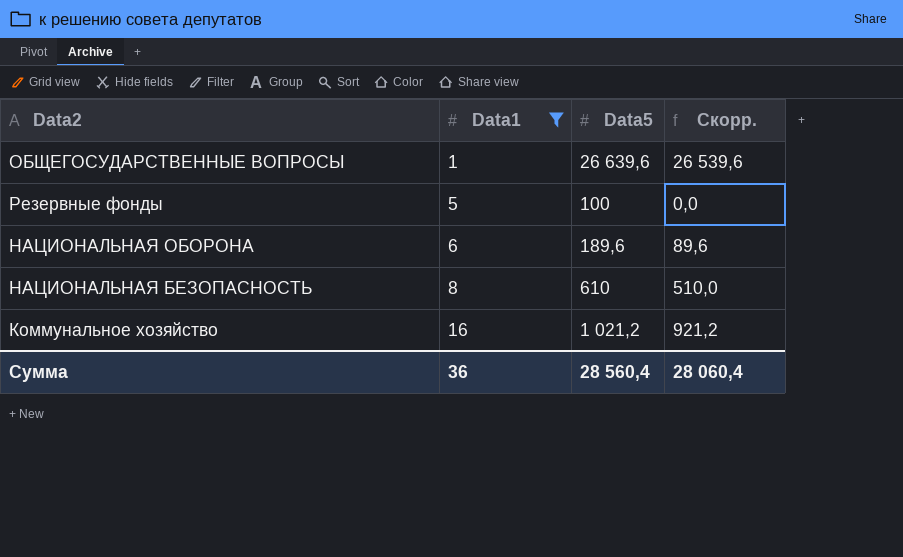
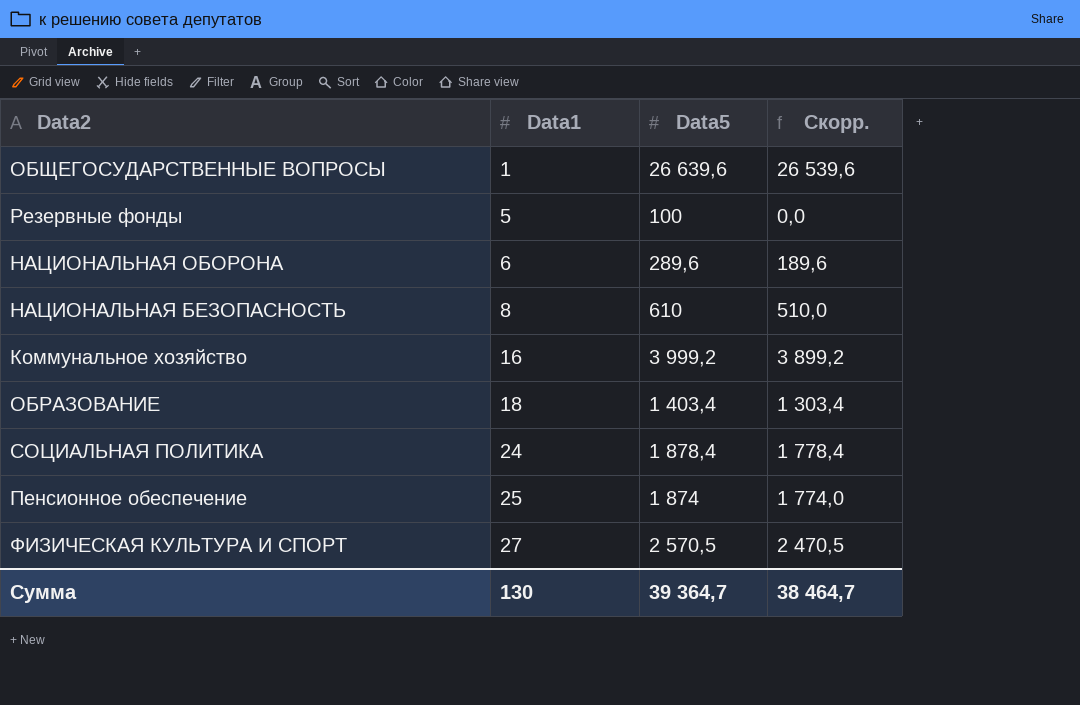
filter: Data1 <= 16 -> none
НАЦИОНАЛЬНАЯ ОБОРОНА | Data5: 189,6 -> 289,6
НАЦИОНАЛЬНАЯ ОБОРОНА | Скорр.: 89,6 -> 189,6
Коммунальное хозяйство | Data5: 1 021,2 -> 3 999,2
Коммунальное хозяйство | Скорр.: 921,2 -> 3 899,2
Сумма | Data1: 36 -> 130
Сумма | Data5: 28 560,4 -> 39 364,7
Сумма | Скорр.: 28 060,4 -> 38 464,7

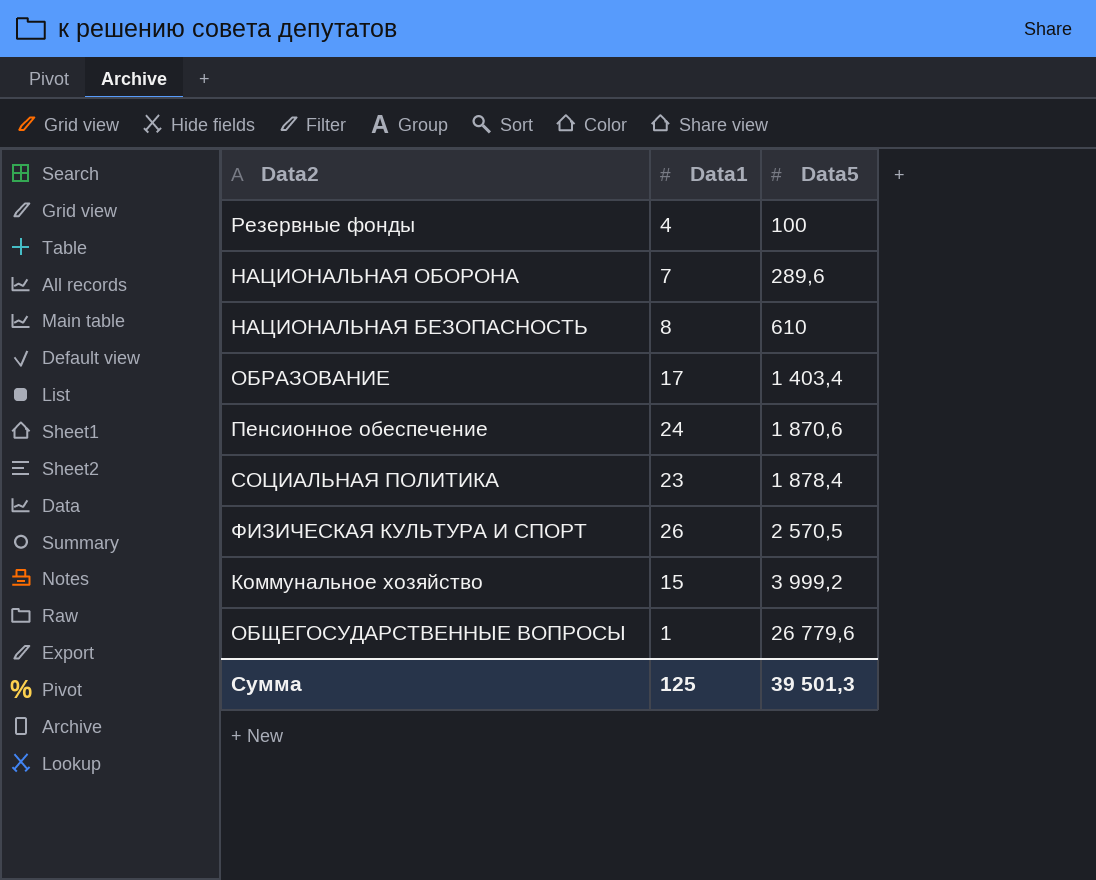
row order: Data1 ascending -> Data5 ascending
column Скорр. | formula: [Data5] - 100 -> none
Резервные фонды | Data1: 5 -> 4
НАЦИОНАЛЬНАЯ ОБОРОНА | Data1: 6 -> 7
ОБРАЗОВАНИЕ | Data1: 18 -> 17
Пенсионное обеспечение | Data1: 25 -> 24
Пенсионное обеспечение | Data5: 1 874 -> 1 870,6
СОЦИАЛЬНАЯ ПОЛИТИКА | Data1: 24 -> 23
ФИЗИЧЕСКАЯ КУЛЬТУРА И СПОРТ | Data1: 27 -> 26
Коммунальное хозяйство | Data1: 16 -> 15
ОБЩЕГОСУДАРСТВЕННЫЕ ВОПРОСЫ | Data5: 26 639,6 -> 26 779,6
Сумма | Data1: 130 -> 125
Сумма | Data5: 39 364,7 -> 39 501,3

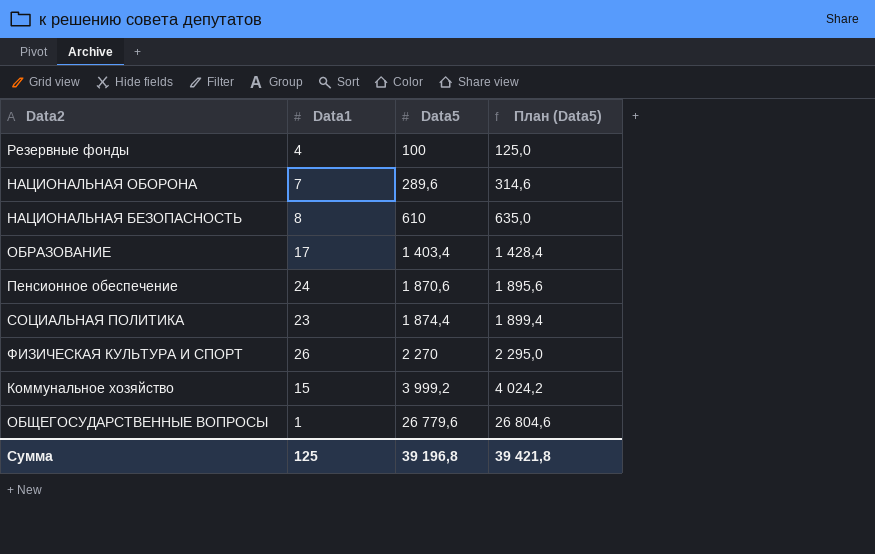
column План (Data5) | formula: none -> [Data5] + 25
СОЦИАЛЬНАЯ ПОЛИТИКА | Data5: 1 878,4 -> 1 874,4
ФИЗИЧЕСКАЯ КУЛЬТУРА И СПОРТ | Data5: 2 570,5 -> 2 270
Сумма | Data5: 39 501,3 -> 39 196,8

